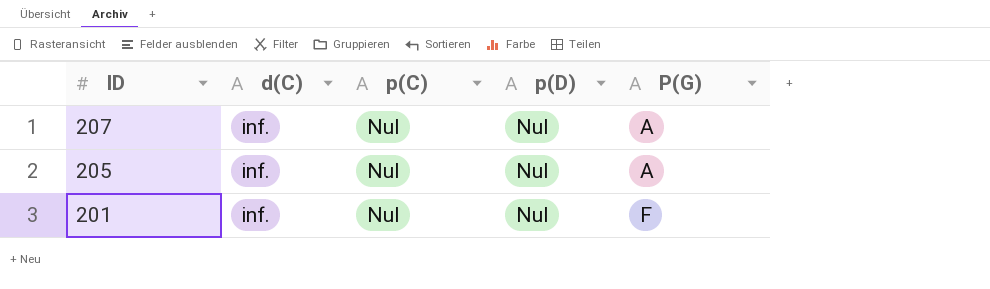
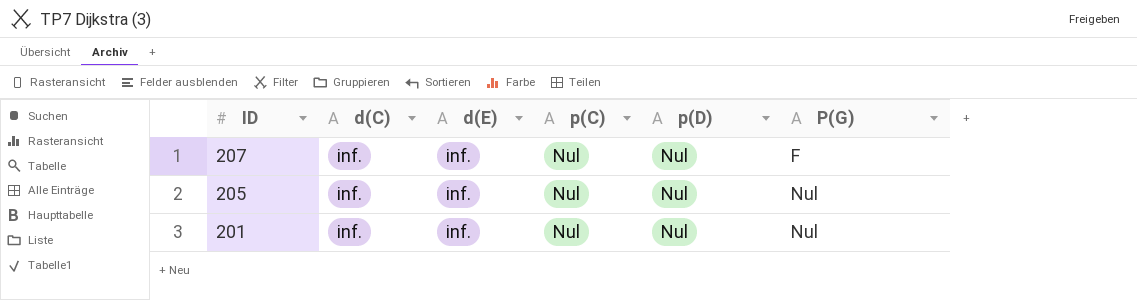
column d(E) | position: none -> 3
207 | P(G): A -> F
205 | P(G): A -> Nul
201 | P(G): F -> Nul

